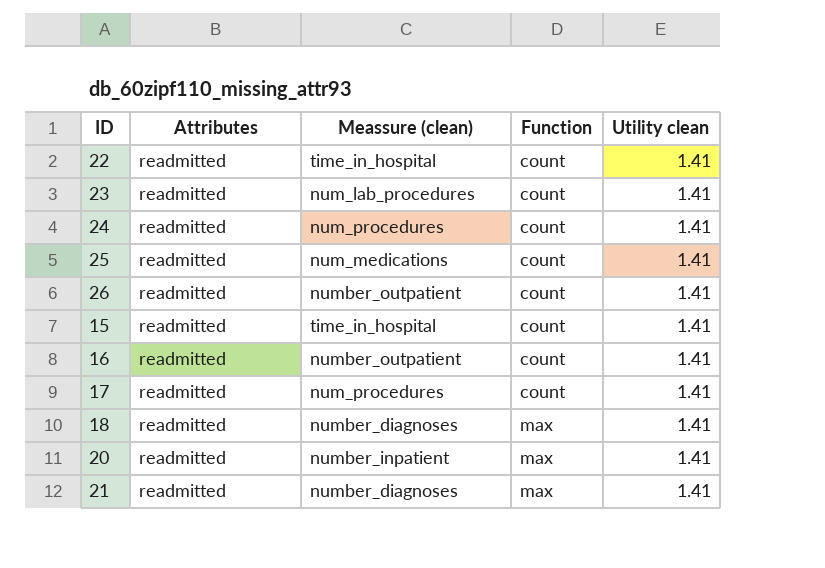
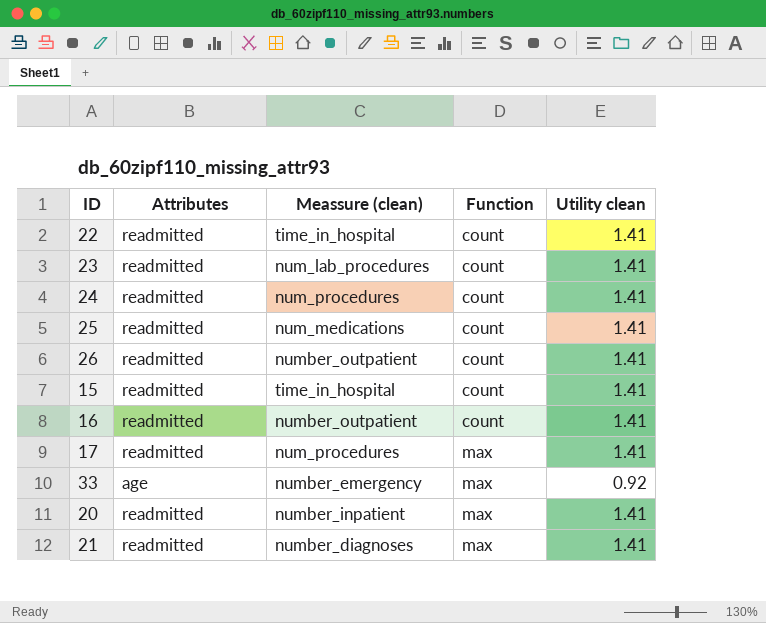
row 18: readmitted | number_diagnoses | max | 1.41 -> none
17 | Function: count -> max
row 33: none -> age | number_emergency | max | 0.92

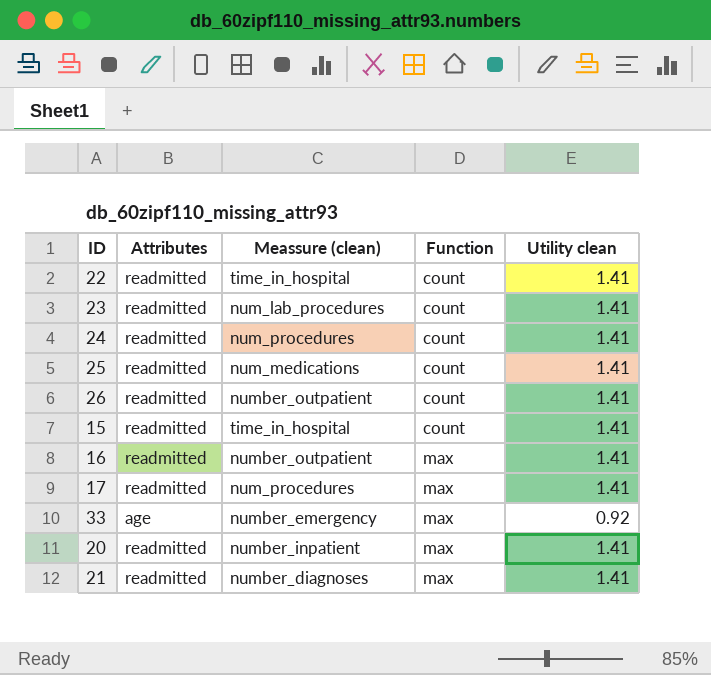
16 | Function: count -> max

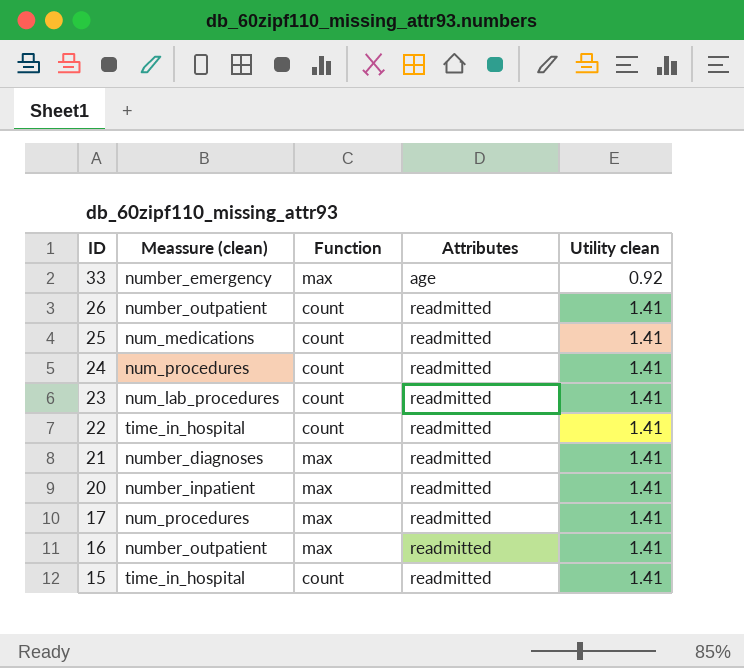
row order: Function ascending -> ID descending
column Attributes | position: 2 -> 4

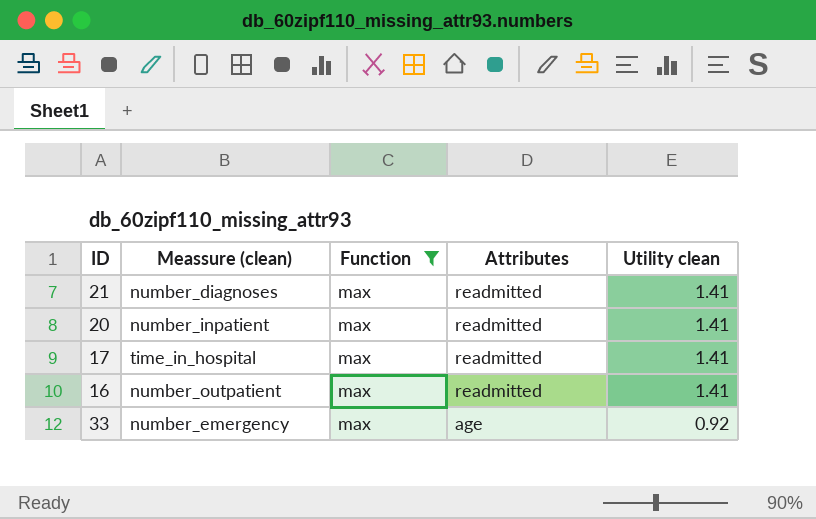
filter: none -> Function = max
row order: ID descending -> Attributes descending
17 | Meassure (clean): num_procedures -> time_in_hospital

